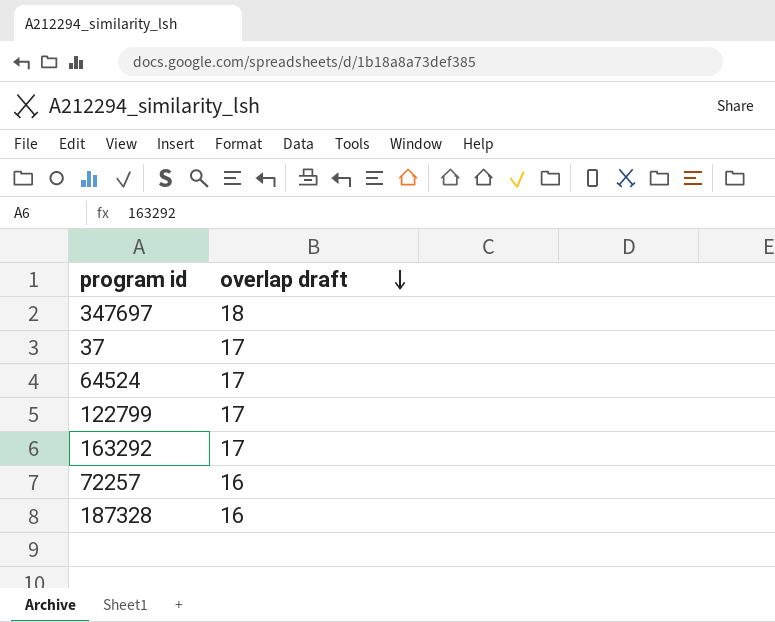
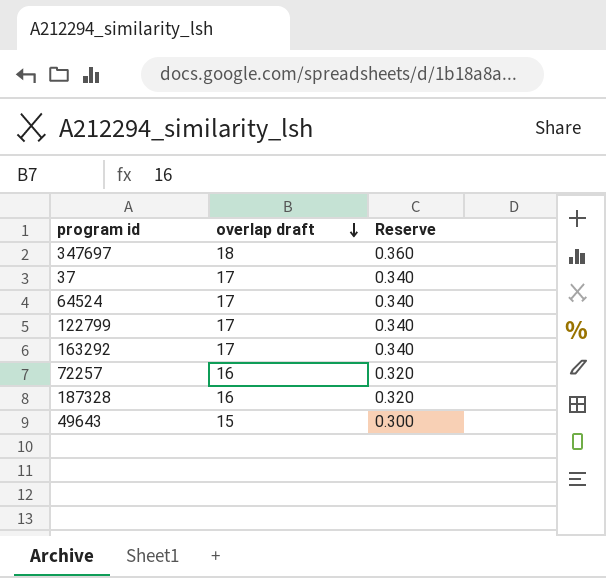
column Reserve | formula: none -> [overlap draft] * 0.02
row 49643: none -> 15 | 0.300

